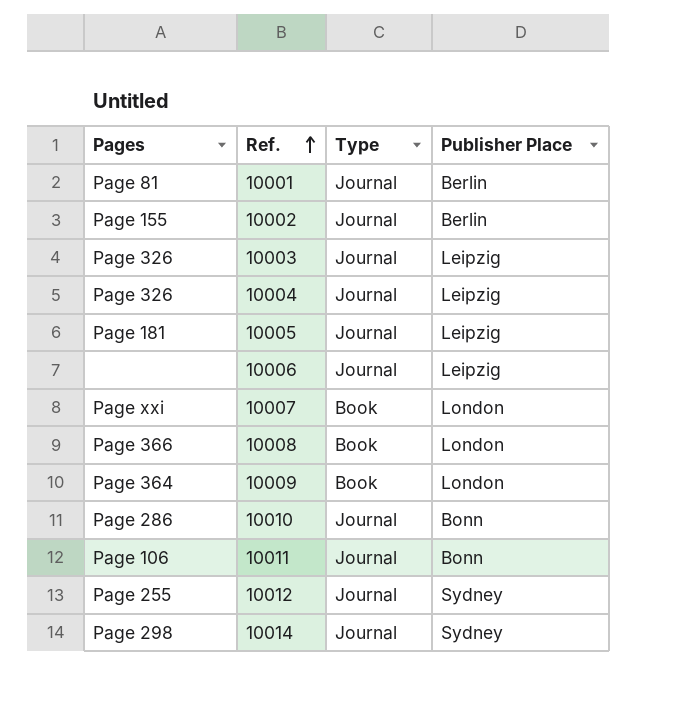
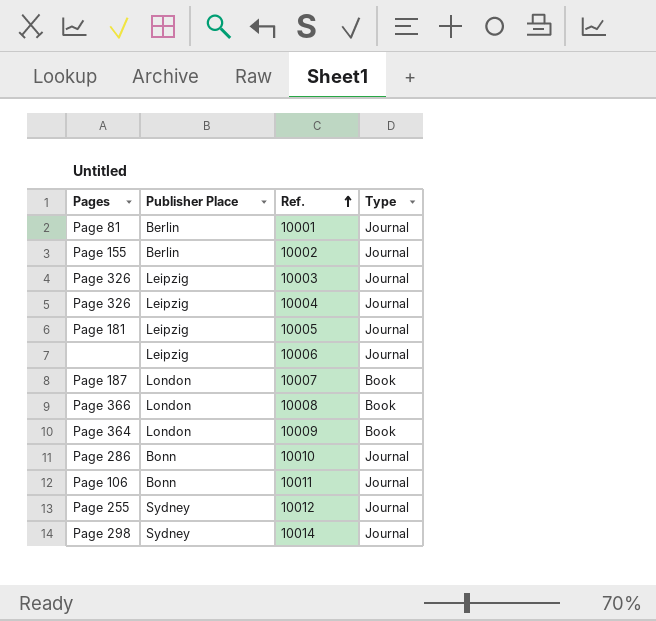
column Publisher Place | position: 4 -> 2
10007 | Pages: Page xxi -> Page 187

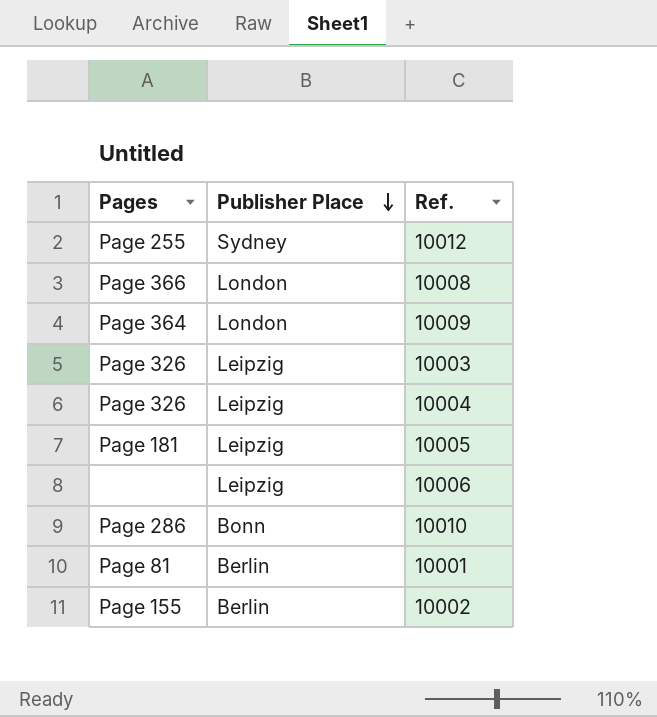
row order: Ref. ascending -> Publisher Place descending
column Type | position: 4 -> none
row 10007: Page 187 | London | Book -> none
row 10011: Page 106 | Bonn | Journal -> none
row 10014: Page 298 | Sydney | Journal -> none

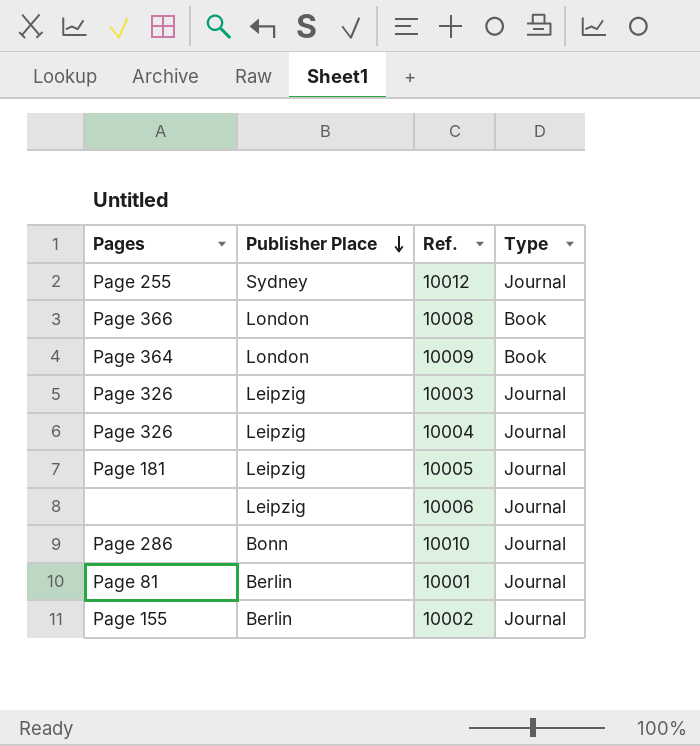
column Type | position: none -> 4

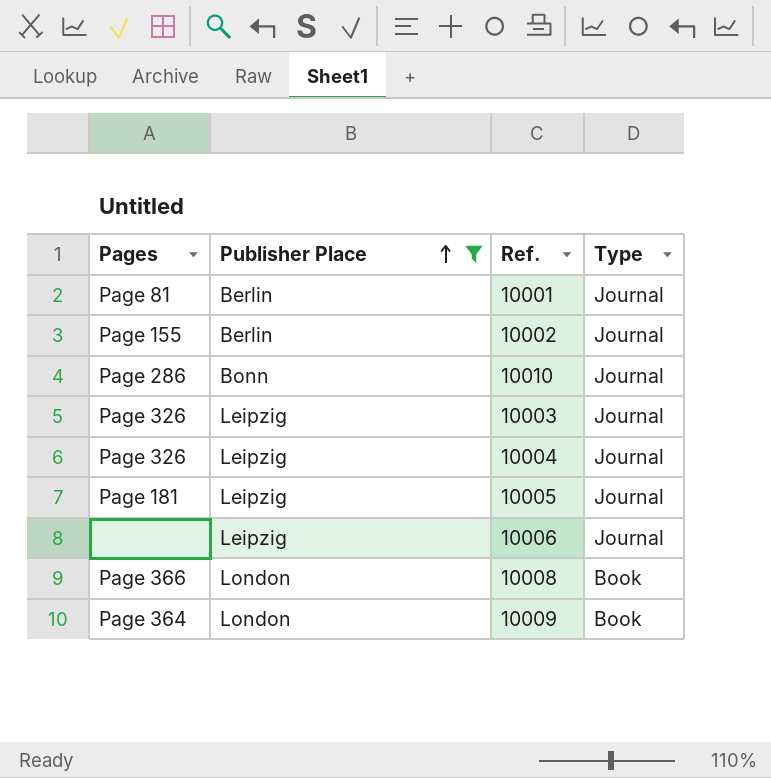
filter: none -> Publisher Place != Sydney
row order: Publisher Place descending -> Publisher Place ascending

